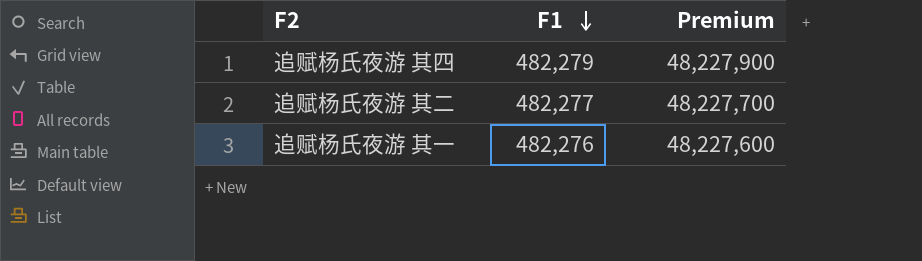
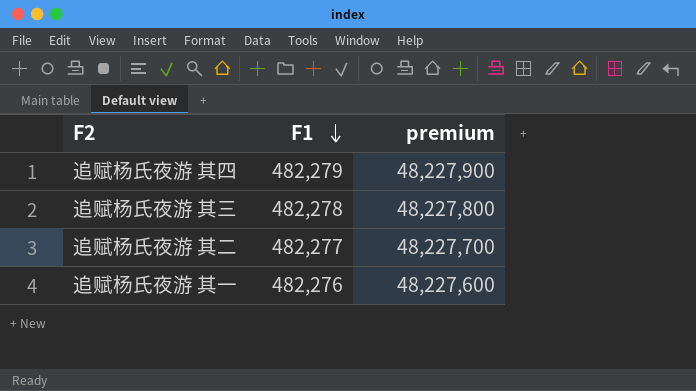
column name: Premium -> premium
row 追赋杨氏夜游 其三: none -> 482,278 | 48,227,800

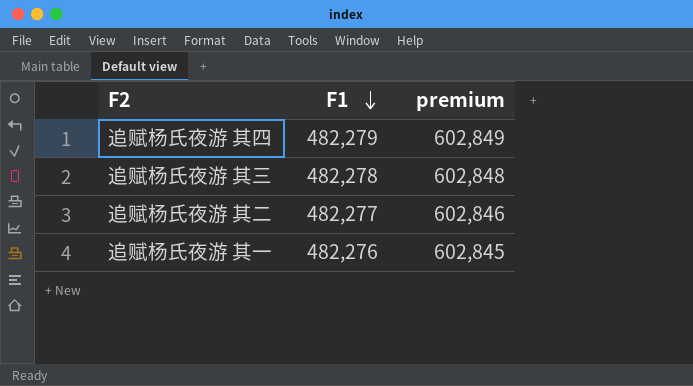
column premium | formula: [F1] * 100 -> [F1] * 1.25

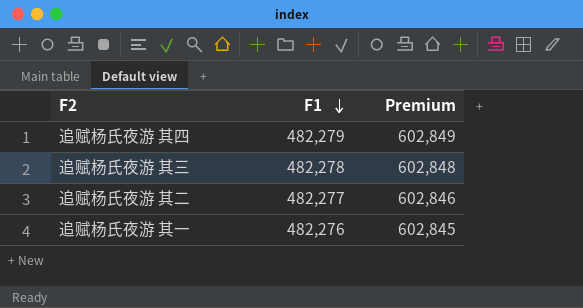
column name: premium -> Premium

